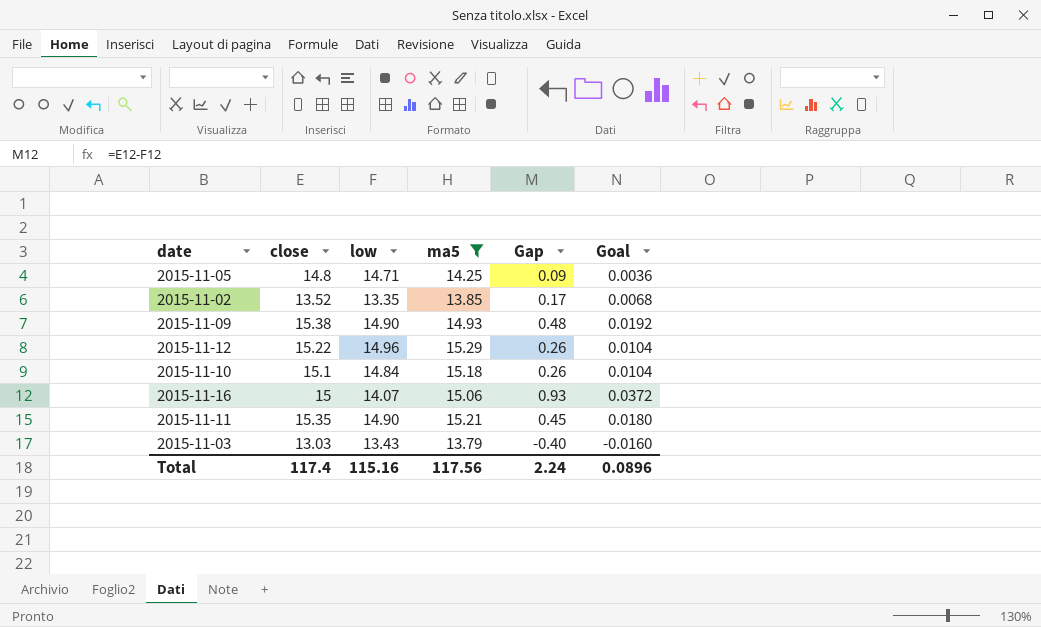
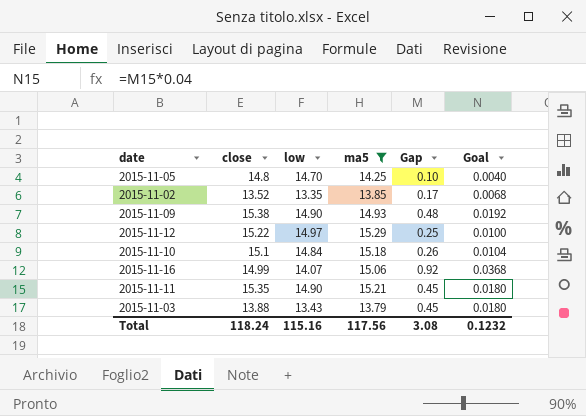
2015-11-05 | low: 14.71 -> 14.70
2015-11-05 | Gap: 0.09 -> 0.10
2015-11-05 | Goal: 0.0036 -> 0.0040
2015-11-12 | low: 14.96 -> 14.97
2015-11-12 | Gap: 0.26 -> 0.25
2015-11-12 | Goal: 0.0104 -> 0.0100
2015-11-16 | close: 15 -> 14.99
2015-11-16 | Gap: 0.93 -> 0.92
2015-11-16 | Goal: 0.0372 -> 0.0368
2015-11-03 | close: 13.03 -> 13.88
2015-11-03 | Gap: -0.40 -> 0.45
2015-11-03 | Goal: -0.0160 -> 0.0180
Total | close: 117.4 -> 118.24
Total | Gap: 2.24 -> 3.08
Total | Goal: 0.0896 -> 0.1232

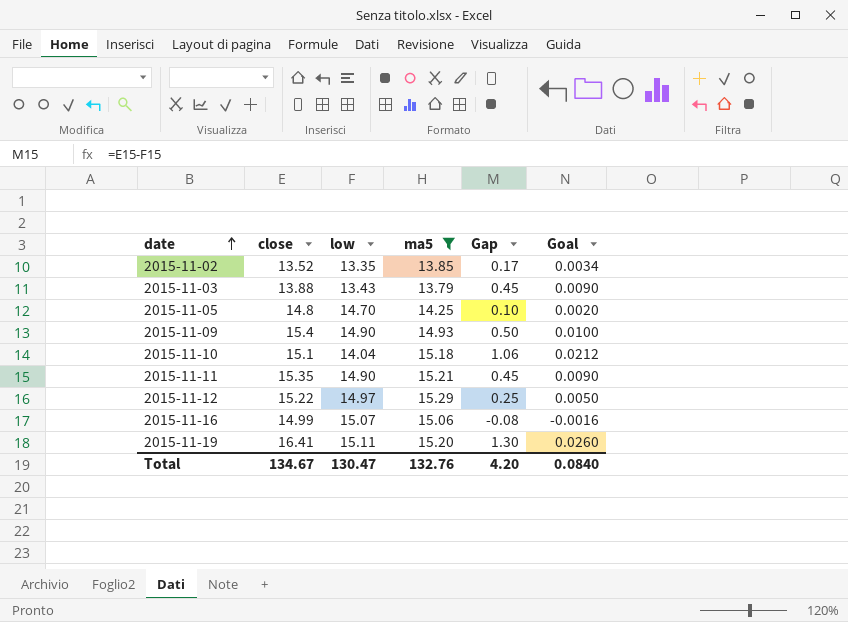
row order: none -> date ascending
column Goal | formula: [Gap] * 0.04 -> [Gap] * 0.02
2015-11-09 | close: 15.38 -> 15.4
2015-11-09 | Gap: 0.48 -> 0.50
2015-11-10 | low: 14.84 -> 14.04
2015-11-10 | Gap: 0.26 -> 1.06
2015-11-16 | low: 14.07 -> 15.07
2015-11-16 | Gap: 0.92 -> -0.08
row 2015-11-19: none -> 16.41 | 15.11 | 15.20 | 1.30 | 0.0260
Total | close: 118.24 -> 134.67
Total | low: 115.16 -> 130.47
Total | ma5: 117.56 -> 132.76
Total | Gap: 3.08 -> 4.20
Total | Goal: 0.1232 -> 0.0840

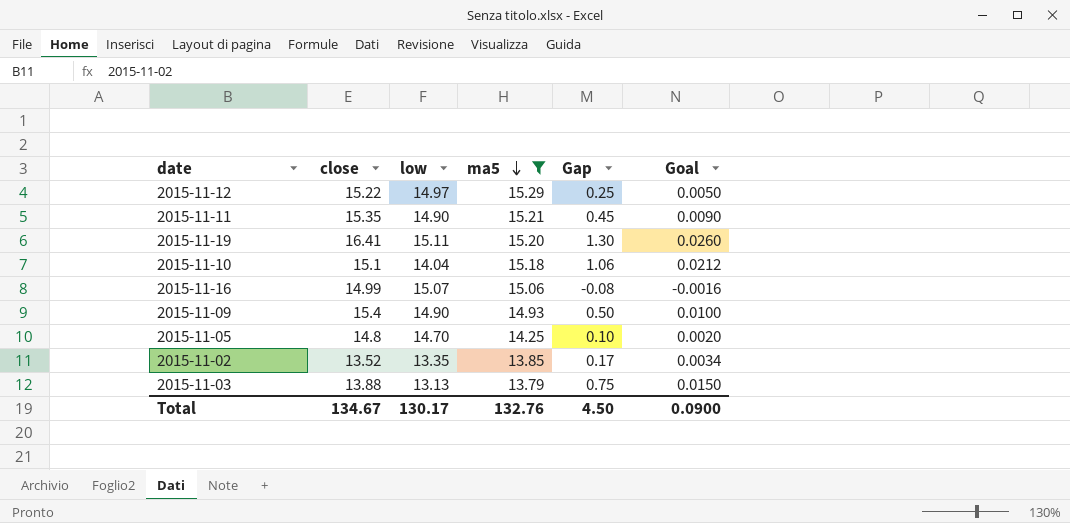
row order: date ascending -> ma5 descending
2015-11-03 | low: 13.43 -> 13.13
2015-11-03 | Gap: 0.45 -> 0.75
2015-11-03 | Goal: 0.0090 -> 0.0150
Total | low: 130.47 -> 130.17
Total | Gap: 4.20 -> 4.50
Total | Goal: 0.0840 -> 0.0900

